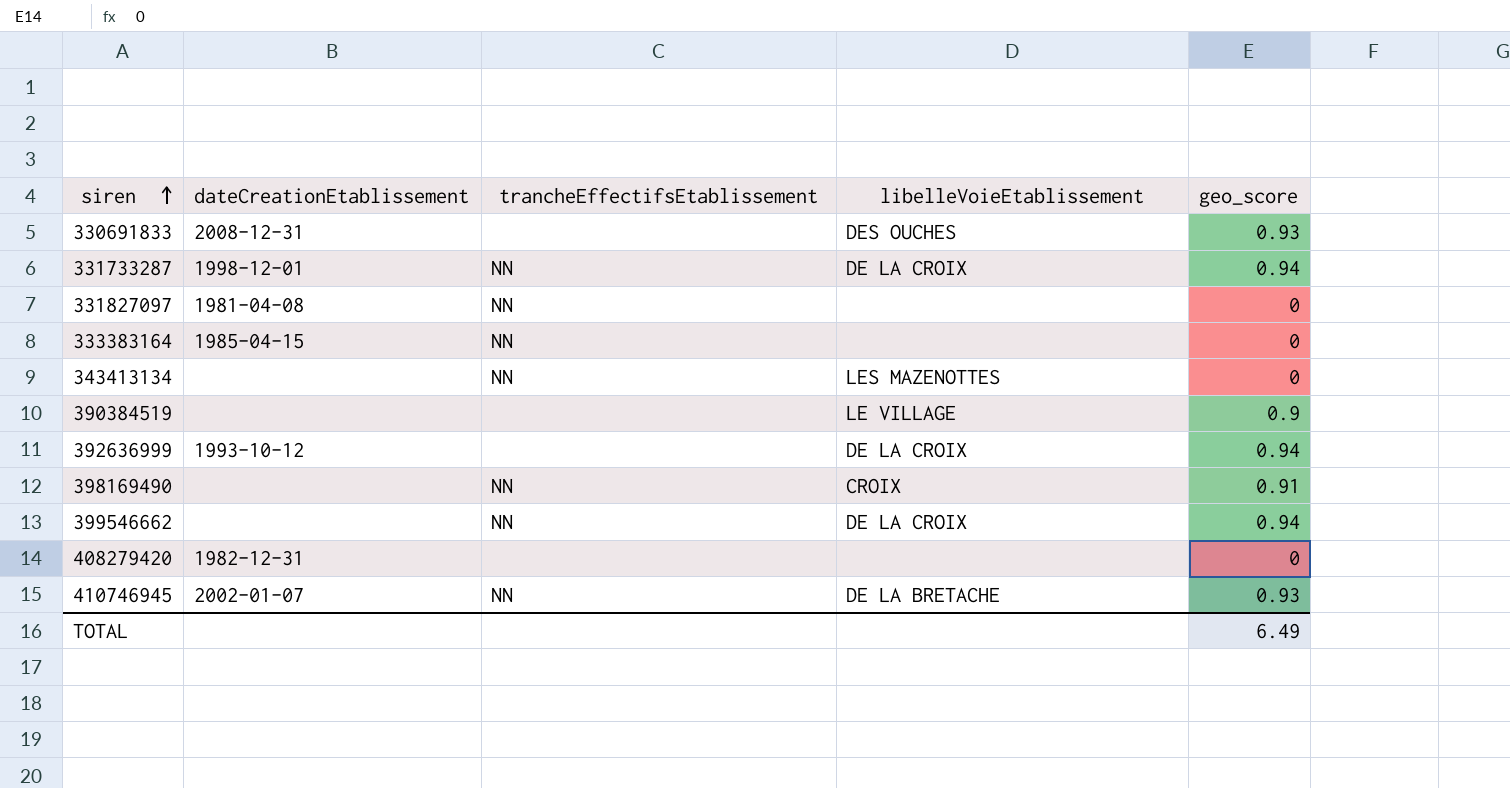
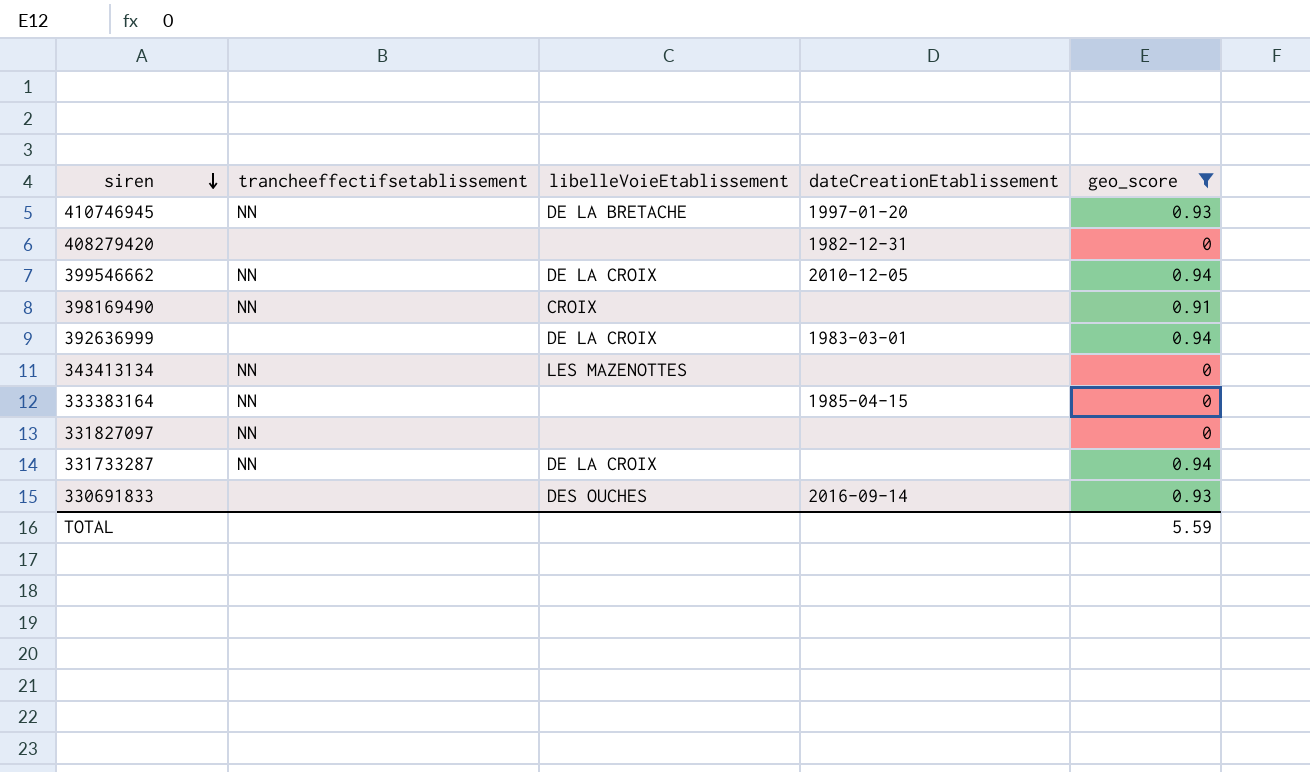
filter: none -> geo_score != 0.9
row order: siren ascending -> siren descending
column name: trancheEffectifsEtablissement -> trancheeffectifsetablissement
column dateCreationEtablissement | position: 2 -> 4
410746945 | dateCreationEtablissement: 2002-01-07 -> 1997-01-20
399546662 | dateCreationEtablissement: none -> 2010-12-05
392636999 | dateCreationEtablissement: 1993-10-12 -> 1983-03-01
331827097 | dateCreationEtablissement: 1981-04-08 -> none
331733287 | dateCreationEtablissement: 1998-12-01 -> none
330691833 | dateCreationEtablissement: 2008-12-31 -> 2016-09-14
TOTAL | geo_score: 6.49 -> 5.59

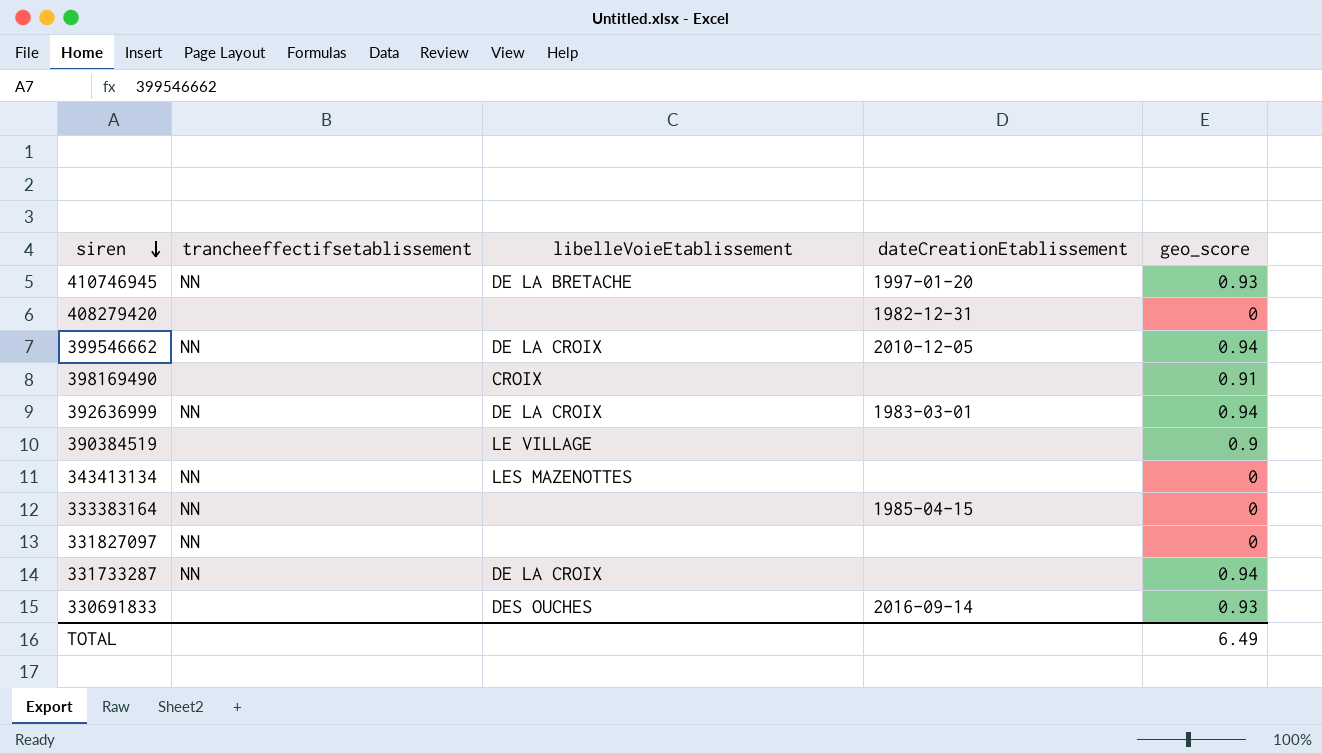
filter: geo_score != 0.9 -> none
398169490 | trancheeffectifsetablissement: NN -> none
392636999 | trancheeffectifsetablissement: none -> NN
TOTAL | geo_score: 5.59 -> 6.49

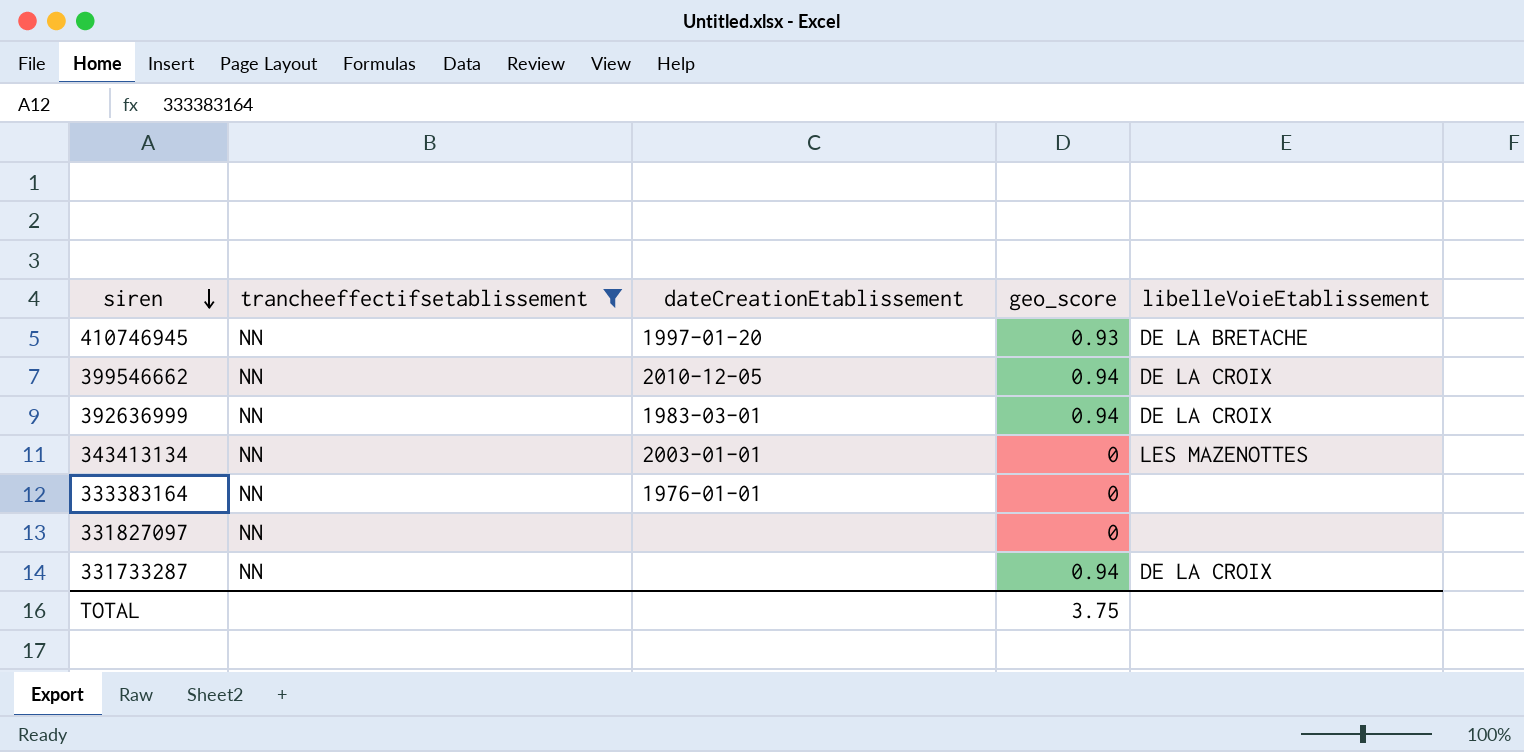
filter: none -> trancheeffectifsetablissement = NN
column libelleVoieEtablissement | position: 3 -> 5
343413134 | dateCreationEtablissement: none -> 2003-01-01
333383164 | dateCreationEtablissement: 1985-04-15 -> 1976-01-01
TOTAL | geo_score: 6.49 -> 3.75

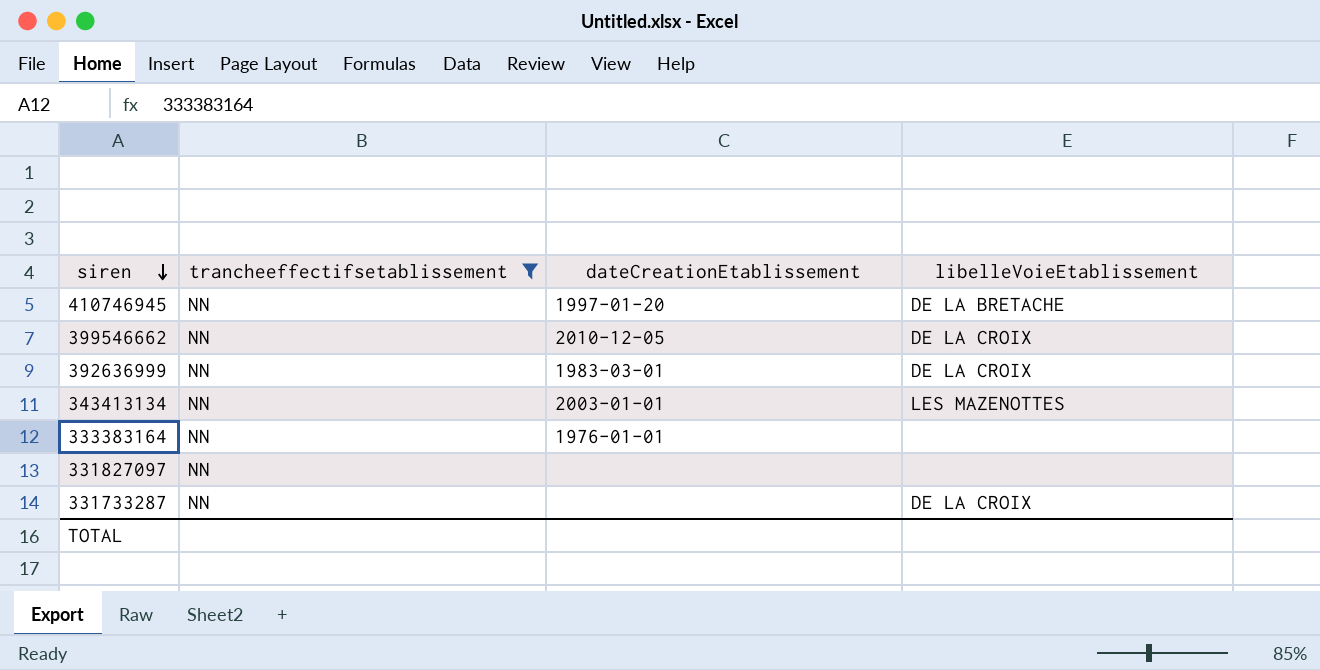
column geo_score | position: 4 -> none

